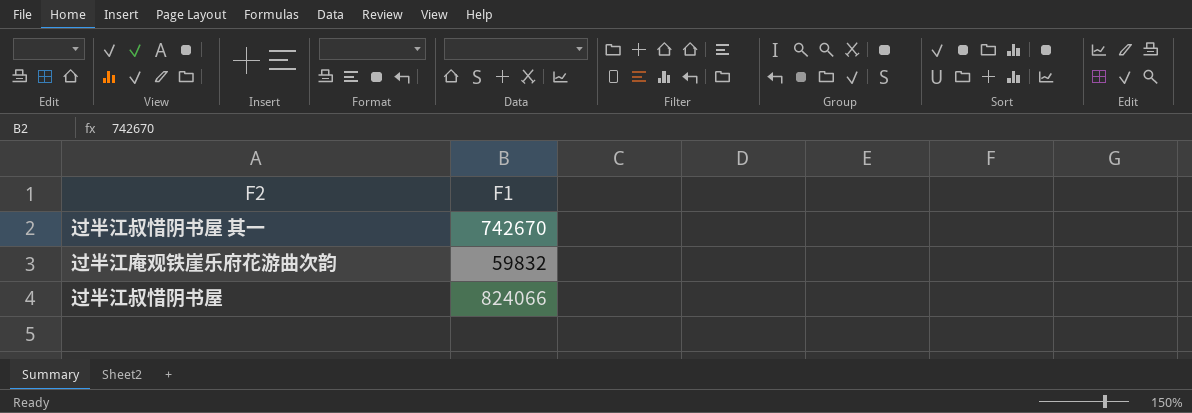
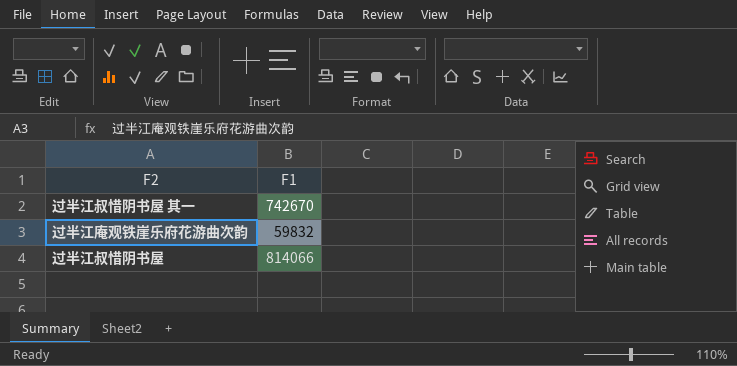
过半江叔惜阴书屋 | F1: 824066 -> 814066

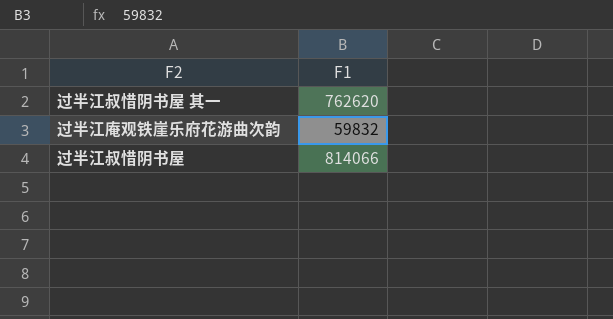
过半江叔惜阴书屋 其一 | F1: 742670 -> 762620

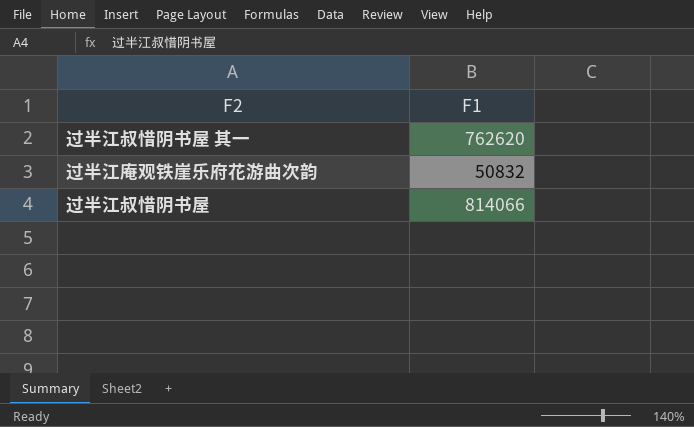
过半江庵观铁崖乐府花游曲次韵 | F1: 59832 -> 50832

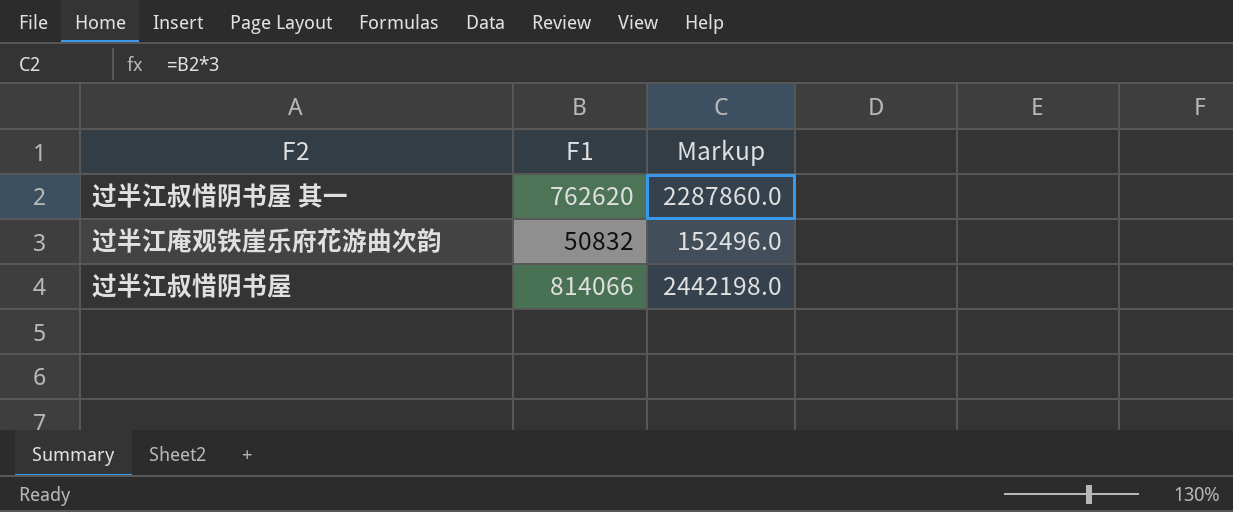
column Markup | formula: none -> [F1] * 3

